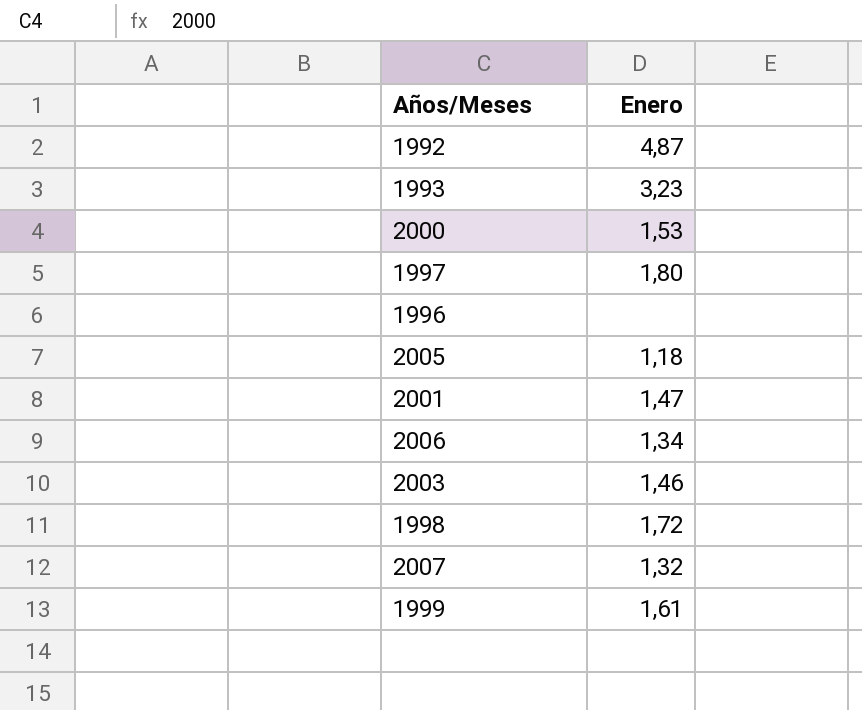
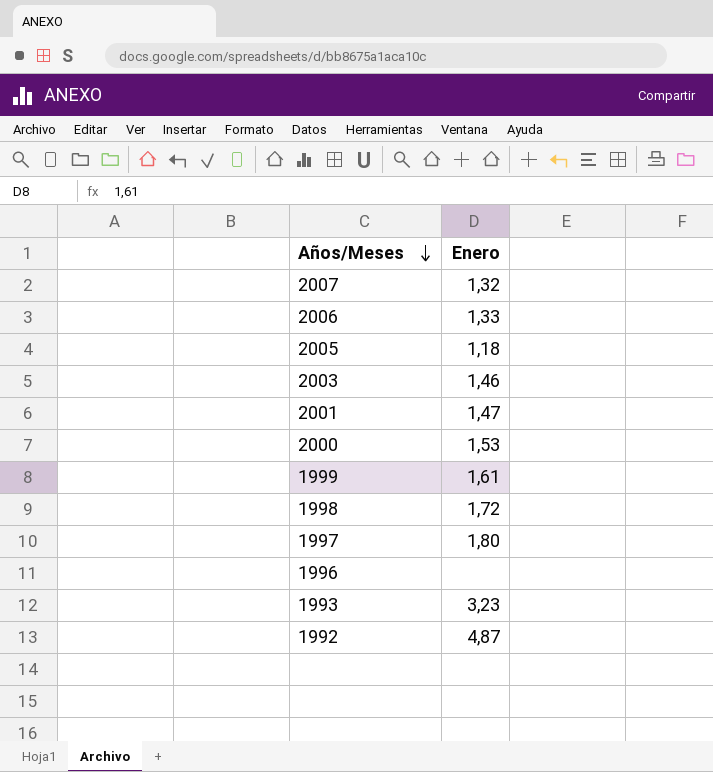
row order: none -> Años/Meses descending
2006 | Enero: 1,34 -> 1,33

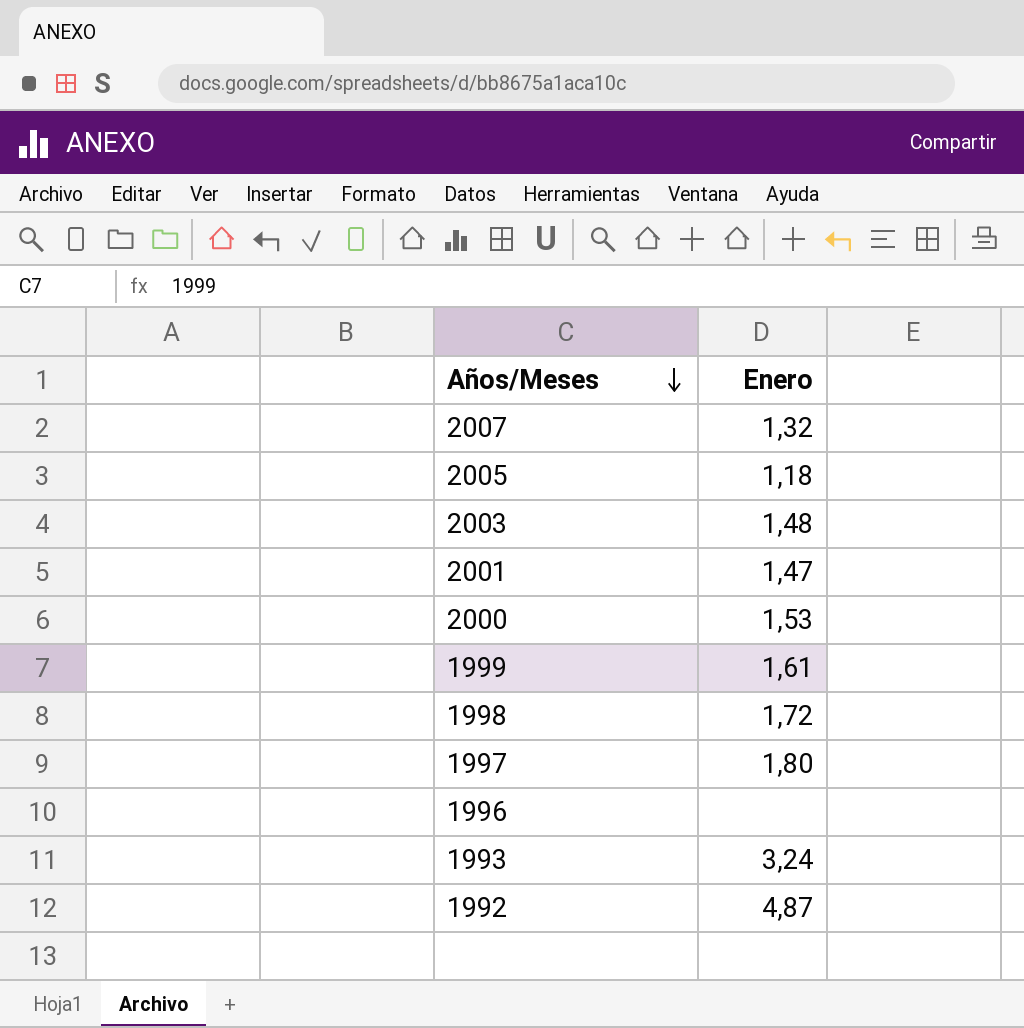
row 2006: 1,33 -> none
2003 | Enero: 1,46 -> 1,48
1993 | Enero: 3,23 -> 3,24

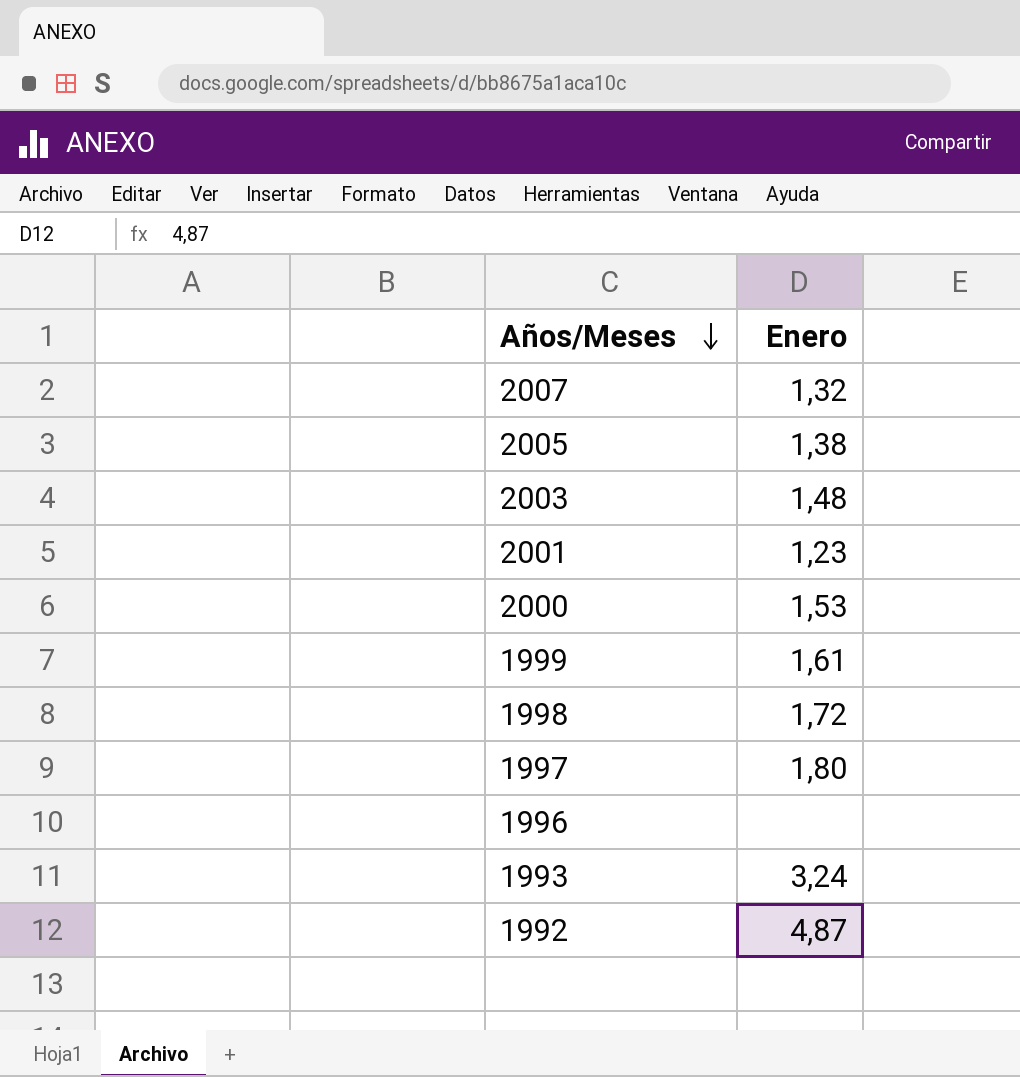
2005 | Enero: 1,18 -> 1,38
2001 | Enero: 1,47 -> 1,23

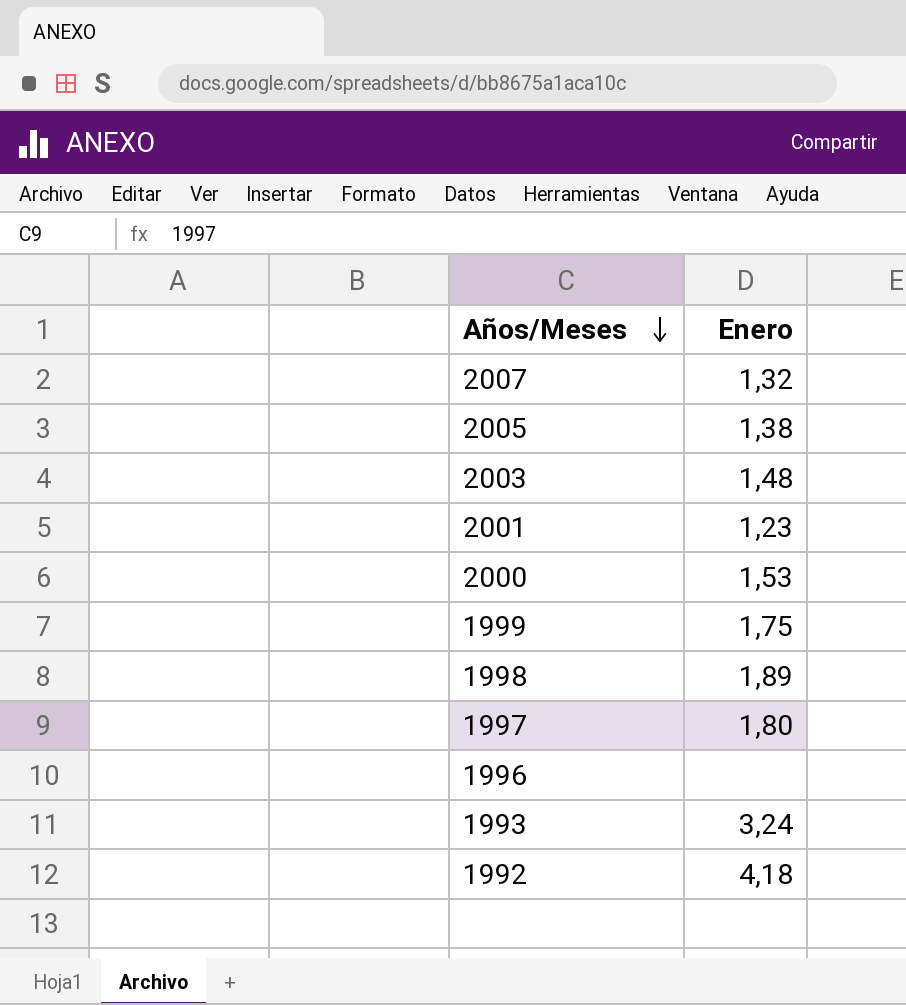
1999 | Enero: 1,61 -> 1,75
1998 | Enero: 1,72 -> 1,89
1992 | Enero: 4,87 -> 4,18

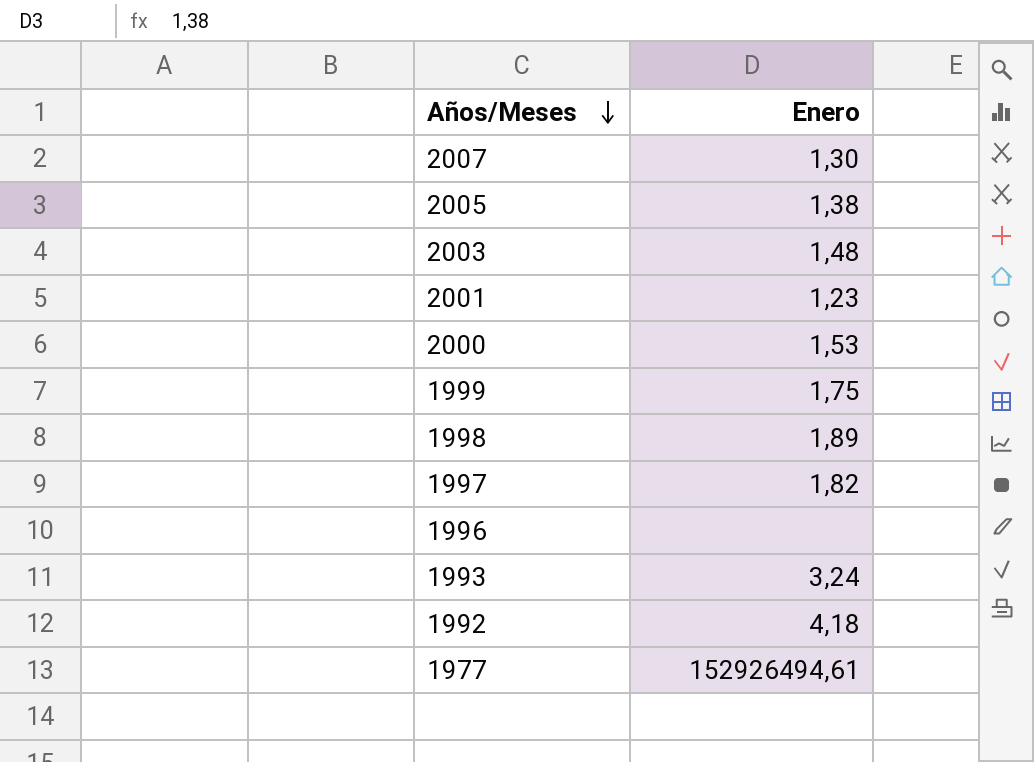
2007 | Enero: 1,32 -> 1,30
1997 | Enero: 1,80 -> 1,82
row 1977: none -> 152926494,61

